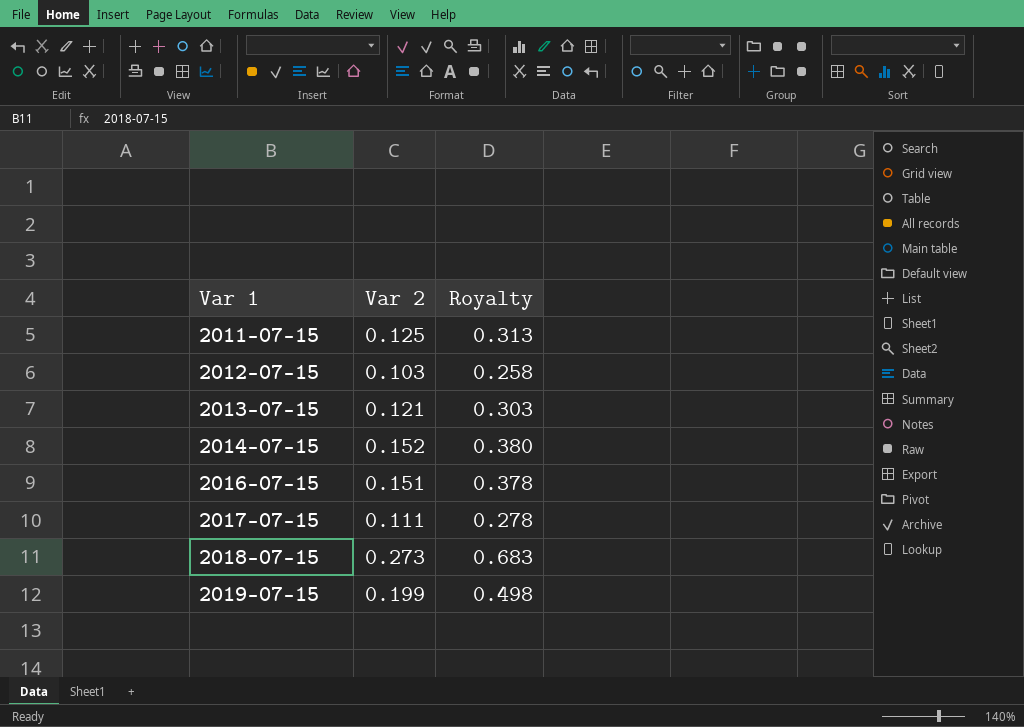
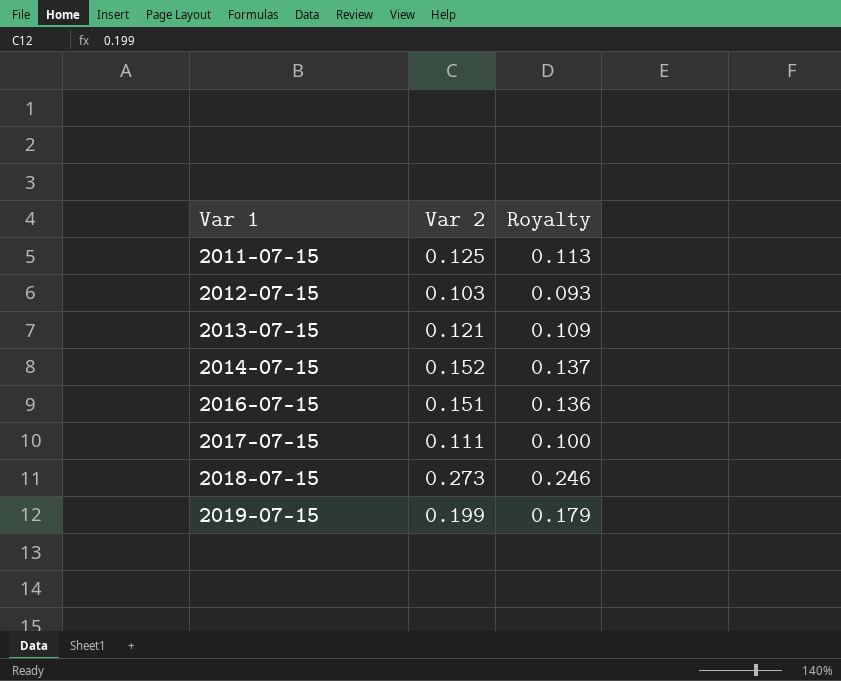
column Royalty | formula: [Var 2] * 2.5 -> [Var 2] * 0.9

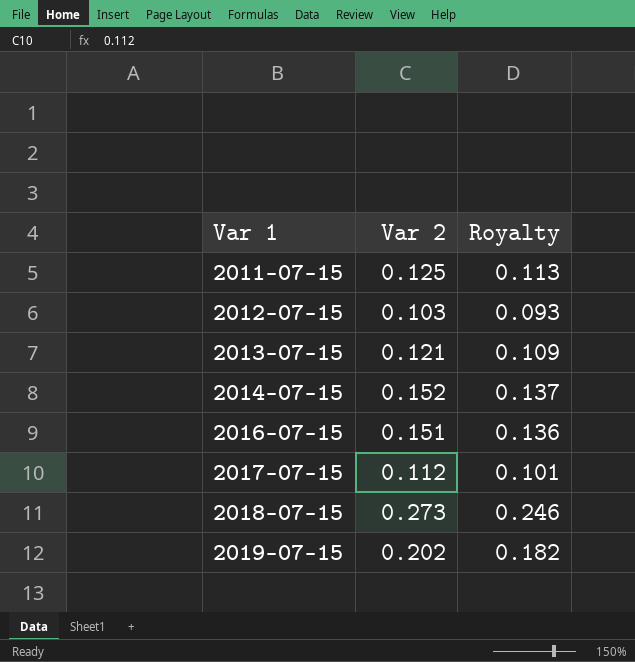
2017-07-15 | Var 2: 0.111 -> 0.112
2017-07-15 | Royalty: 0.100 -> 0.101
2019-07-15 | Var 2: 0.199 -> 0.202
2019-07-15 | Royalty: 0.179 -> 0.182

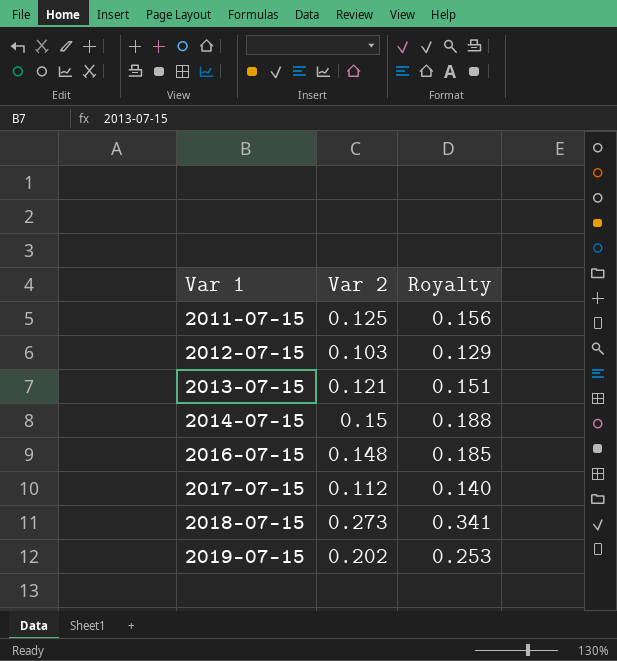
column Royalty | formula: [Var 2] * 0.9 -> [Var 2] * 1.25
2014-07-15 | Var 2: 0.152 -> 0.15
2016-07-15 | Var 2: 0.151 -> 0.148

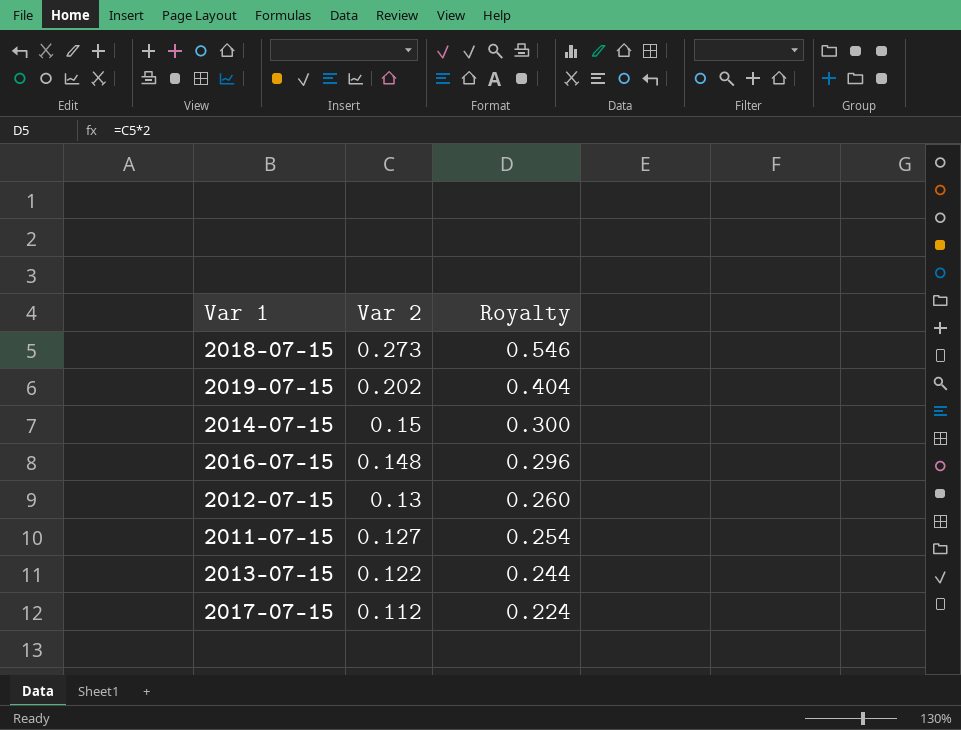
row order: Var 1 ascending -> Var 2 descending
column Royalty | formula: [Var 2] * 1.25 -> [Var 2] * 2
2012-07-15 | Var 2: 0.103 -> 0.13
2011-07-15 | Var 2: 0.125 -> 0.127
2013-07-15 | Var 2: 0.121 -> 0.122

